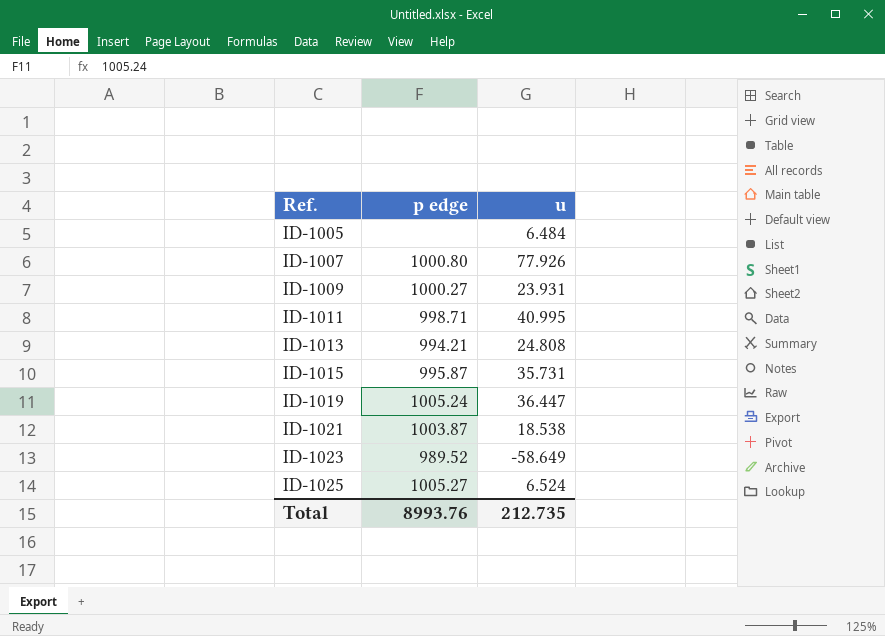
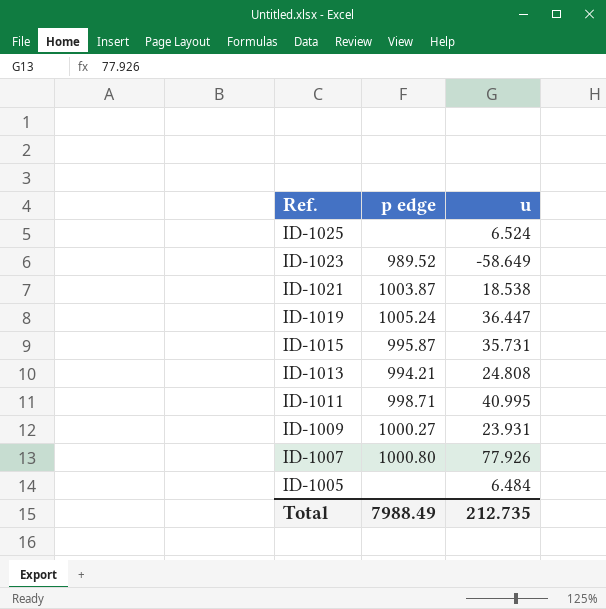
row order: Ref. ascending -> Ref. descending
ID-1025 | p edge: 1005.27 -> none
Total | p edge: 8993.76 -> 7988.49

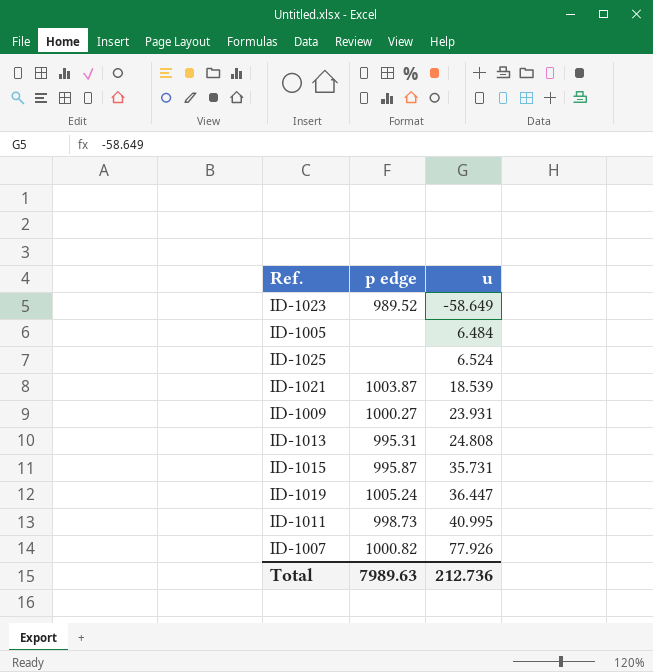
row order: Ref. descending -> u ascending
ID-1021 | u: 18.538 -> 18.539
ID-1013 | p edge: 994.21 -> 995.31
ID-1011 | p edge: 998.71 -> 998.73
ID-1007 | p edge: 1000.80 -> 1000.82
Total | p edge: 7988.49 -> 7989.63
Total | u: 212.735 -> 212.736

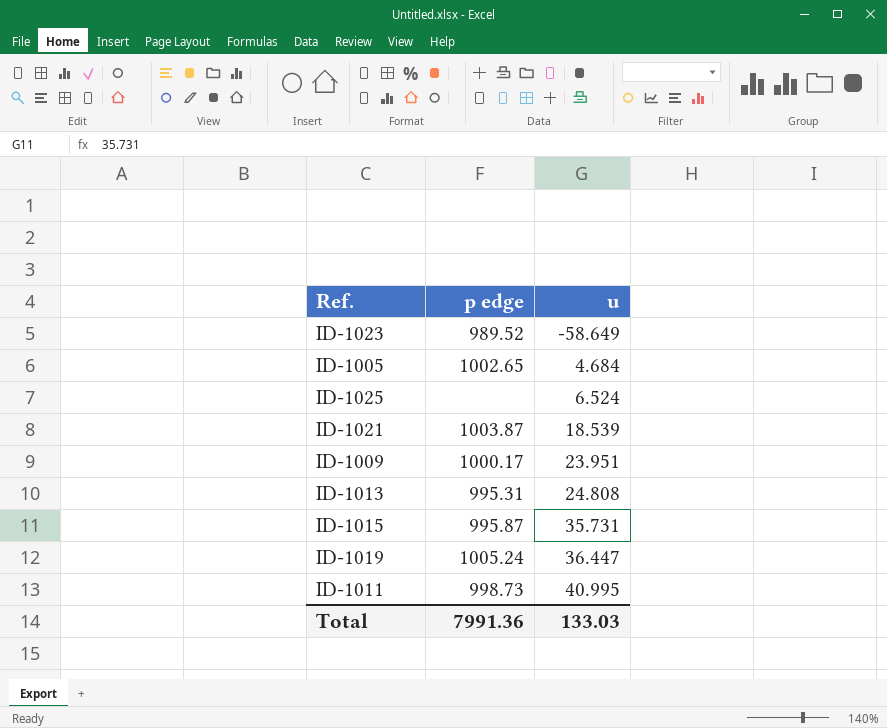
row ID-1007: 1000.82 | 77.926 -> none
ID-1005 | p edge: none -> 1002.65
ID-1005 | u: 6.484 -> 4.684
ID-1009 | p edge: 1000.27 -> 1000.17
ID-1009 | u: 23.931 -> 23.951
Total | p edge: 7989.63 -> 7991.36
Total | u: 212.736 -> 133.03

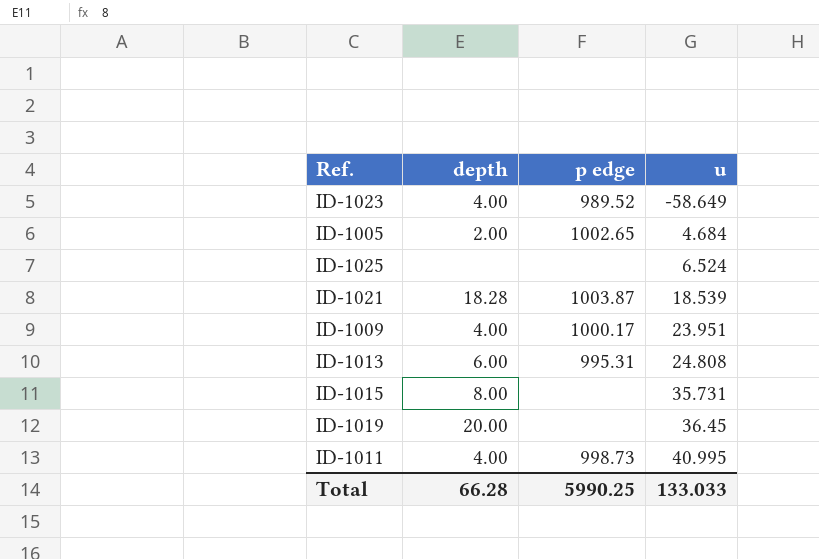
column depth | position: none -> 2
ID-1015 | p edge: 995.87 -> none
ID-1019 | p edge: 1005.24 -> none
ID-1019 | u: 36.447 -> 36.45
Total | p edge: 7991.36 -> 5990.25
Total | u: 133.03 -> 133.033

